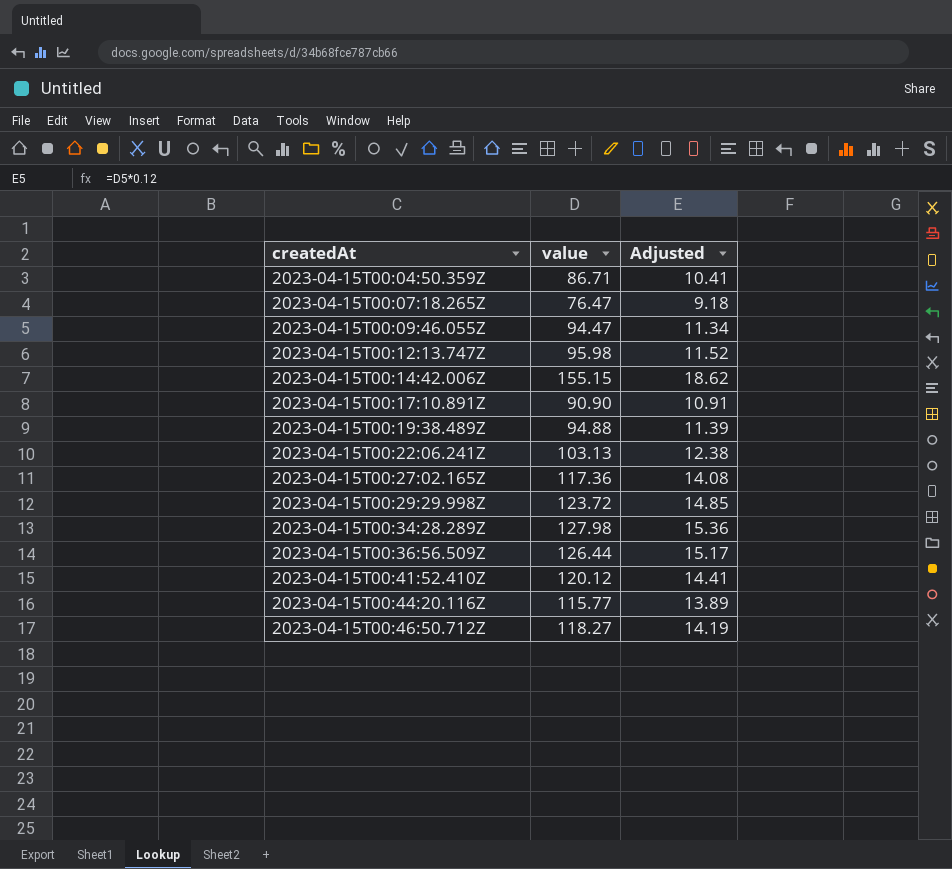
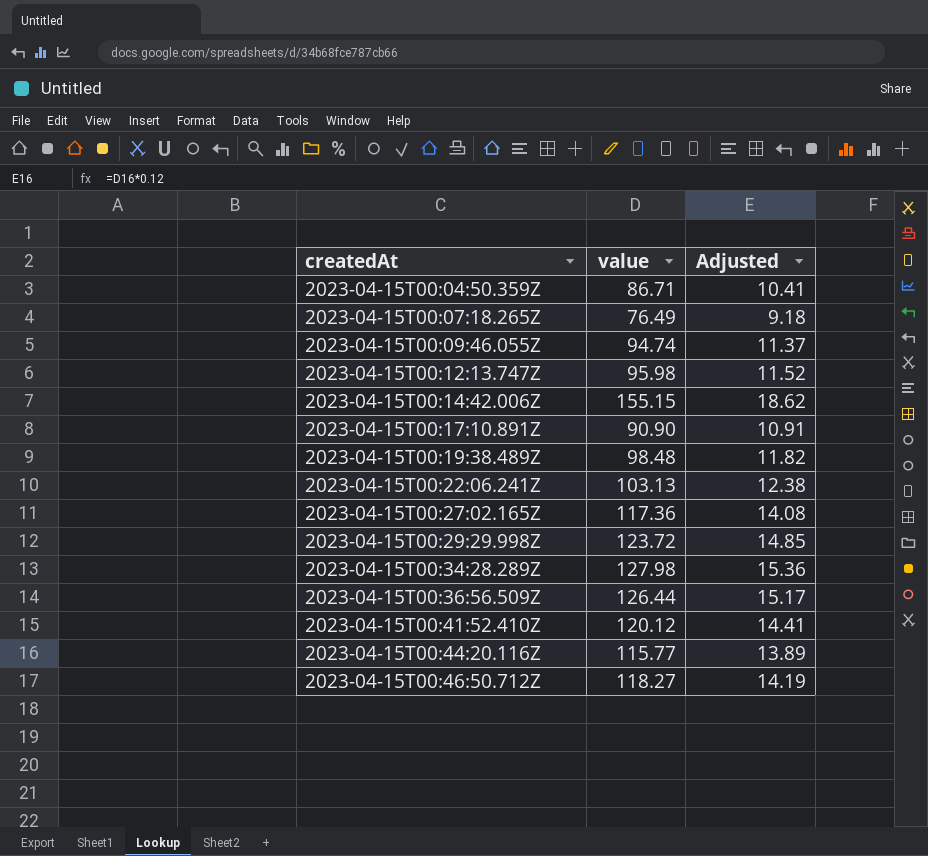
2023-04-15T00:07:18.265Z | value: 76.47 -> 76.49
2023-04-15T00:09:46.055Z | value: 94.47 -> 94.74
2023-04-15T00:09:46.055Z | Adjusted: 11.34 -> 11.37
2023-04-15T00:19:38.489Z | value: 94.88 -> 98.48
2023-04-15T00:19:38.489Z | Adjusted: 11.39 -> 11.82

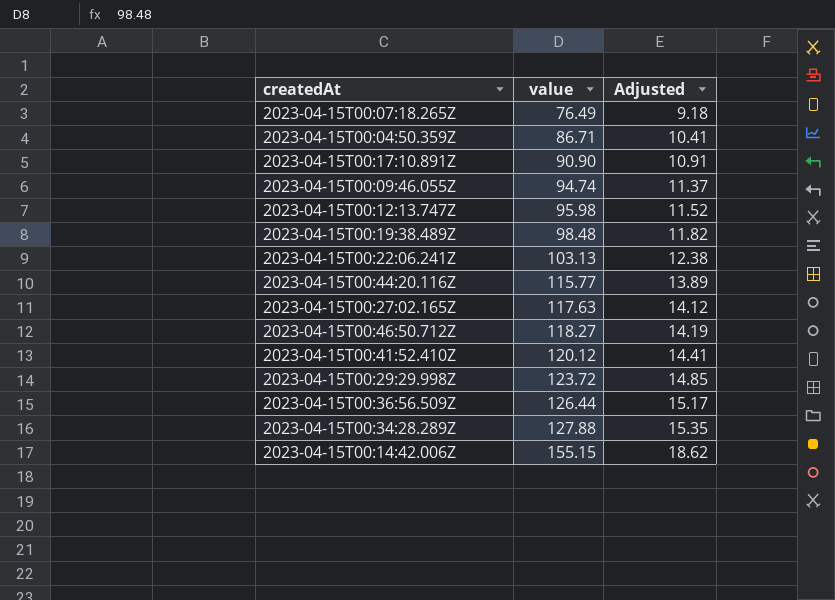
row order: createdAt ascending -> value ascending
2023-04-15T00:27:02.165Z | value: 117.36 -> 117.63
2023-04-15T00:27:02.165Z | Adjusted: 14.08 -> 14.12
2023-04-15T00:34:28.289Z | value: 127.98 -> 127.88
2023-04-15T00:34:28.289Z | Adjusted: 15.36 -> 15.35

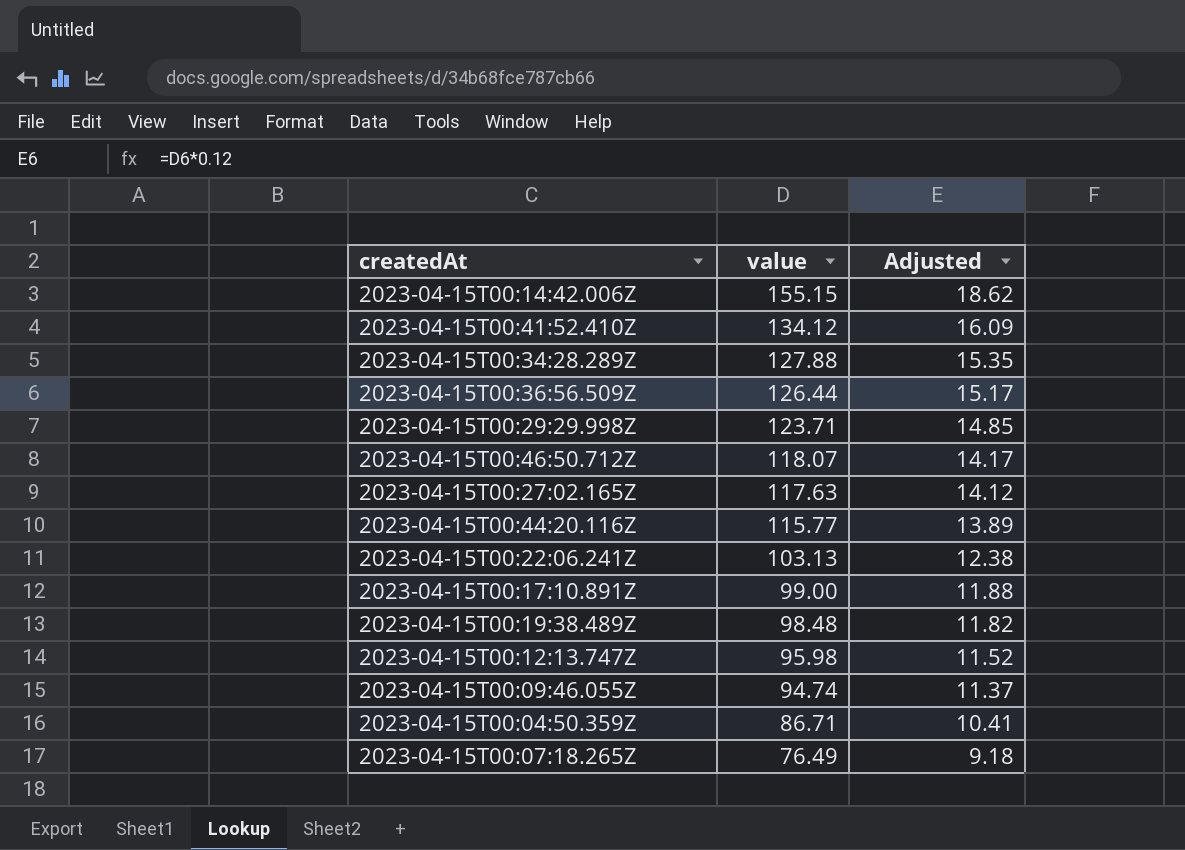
row order: value ascending -> value descending
2023-04-15T00:41:52.410Z | value: 120.12 -> 134.12
2023-04-15T00:41:52.410Z | Adjusted: 14.41 -> 16.09
2023-04-15T00:29:29.998Z | value: 123.72 -> 123.71
2023-04-15T00:46:50.712Z | value: 118.27 -> 118.07
2023-04-15T00:46:50.712Z | Adjusted: 14.19 -> 14.17
2023-04-15T00:17:10.891Z | value: 90.90 -> 99.00
2023-04-15T00:17:10.891Z | Adjusted: 10.91 -> 11.88

